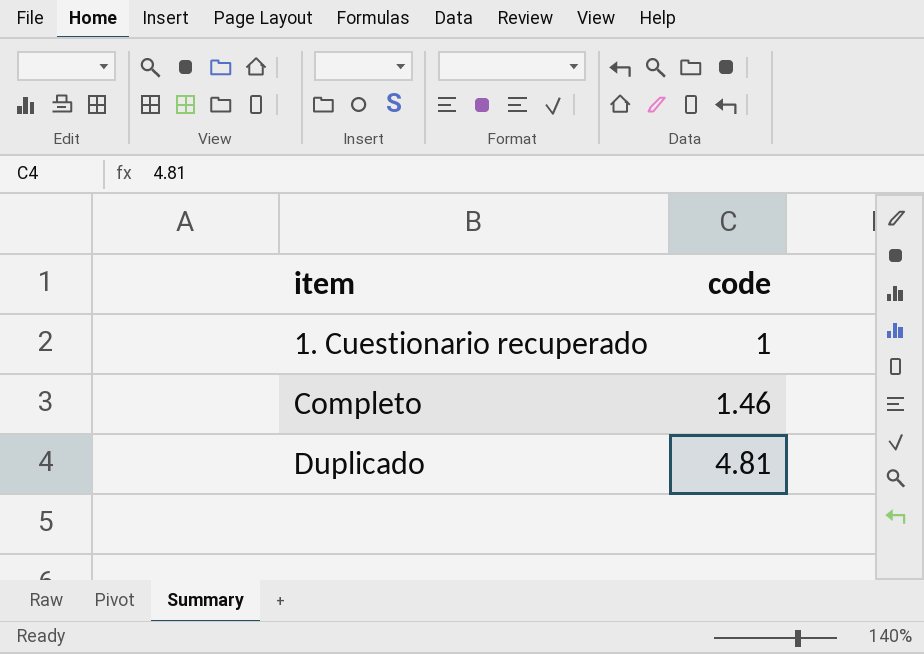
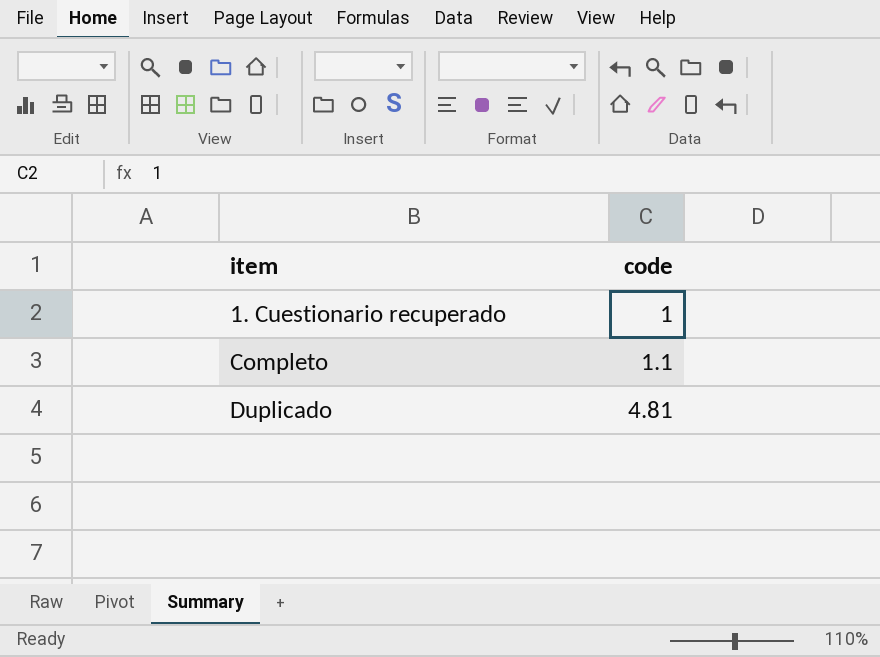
Completo | code: 1.46 -> 1.1

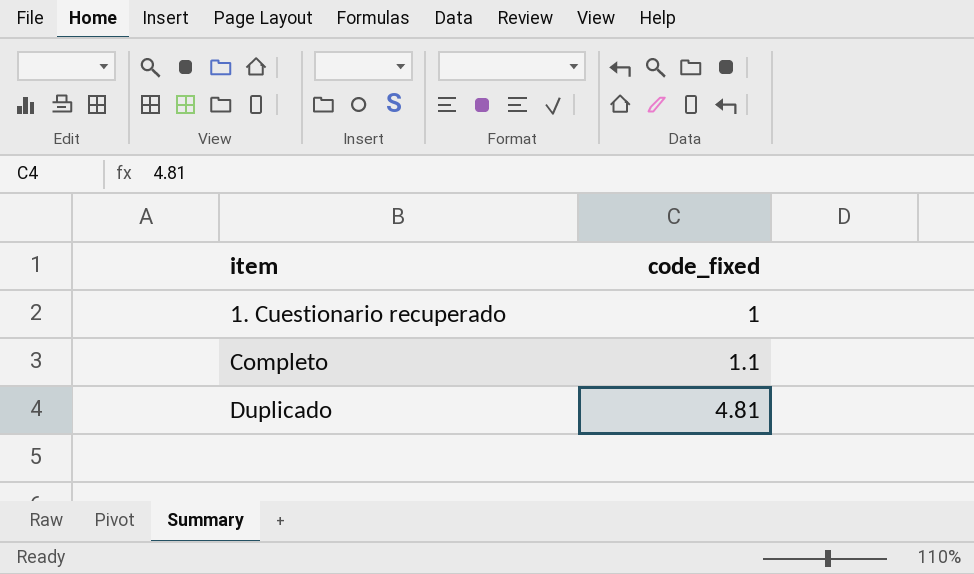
column name: code -> code_fixed

